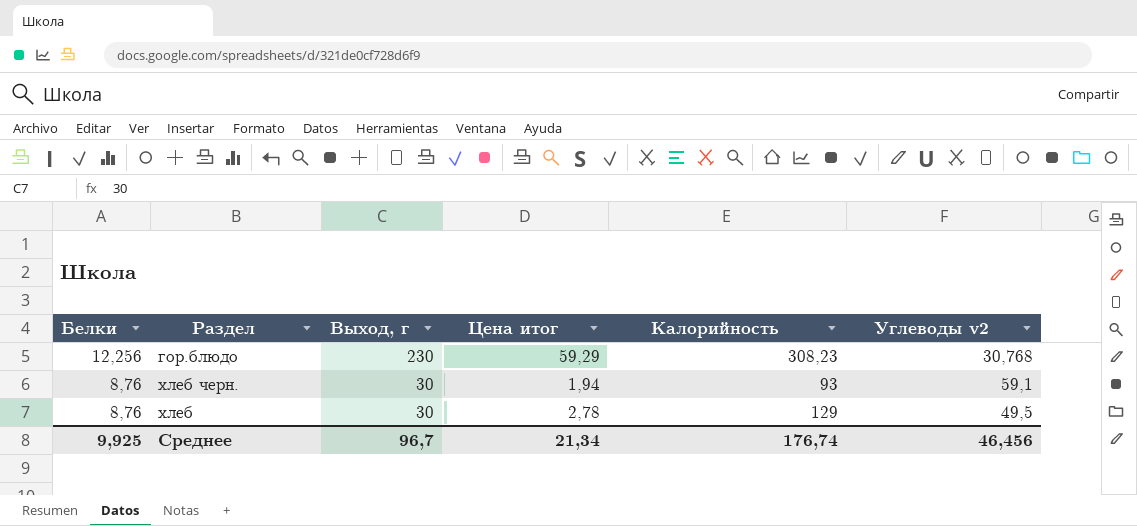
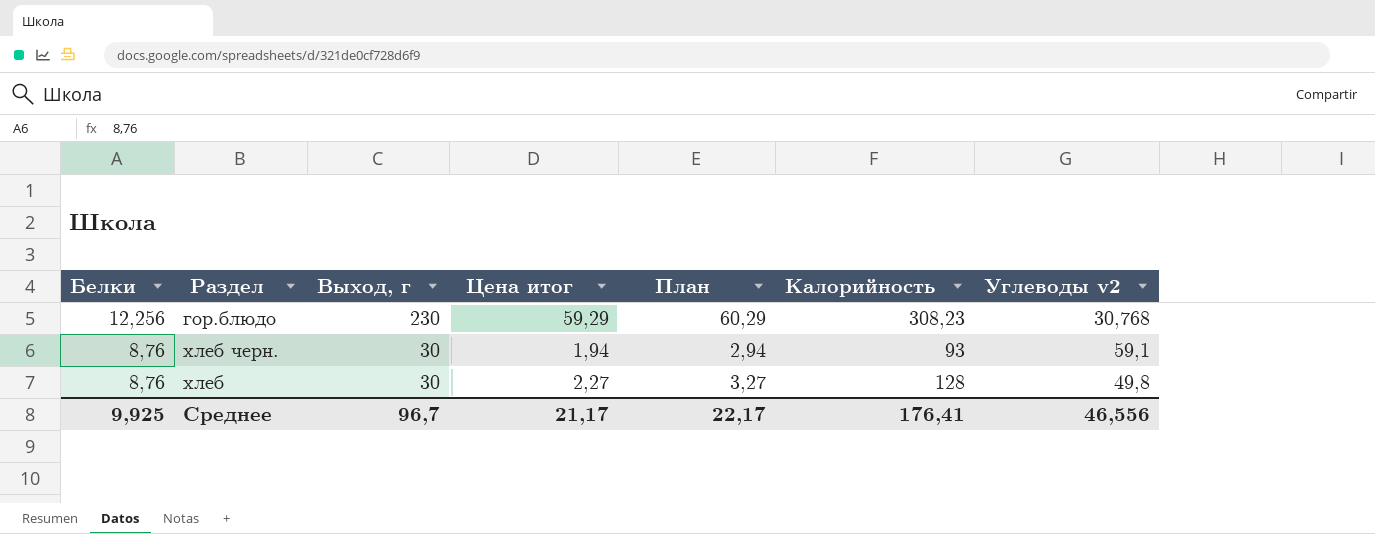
column План | formula: none -> [Цена итог] + 1
хлеб | Цена итог: 2,78 -> 2,27
хлеб | Калорийность: 129 -> 128
хлеб | Углеводы v2: 49,5 -> 49,8
Среднее | Цена итог: 21,34 -> 21,17
Среднее | Калорийность: 176,74 -> 176,41
Среднее | Углеводы v2: 46,456 -> 46,556

